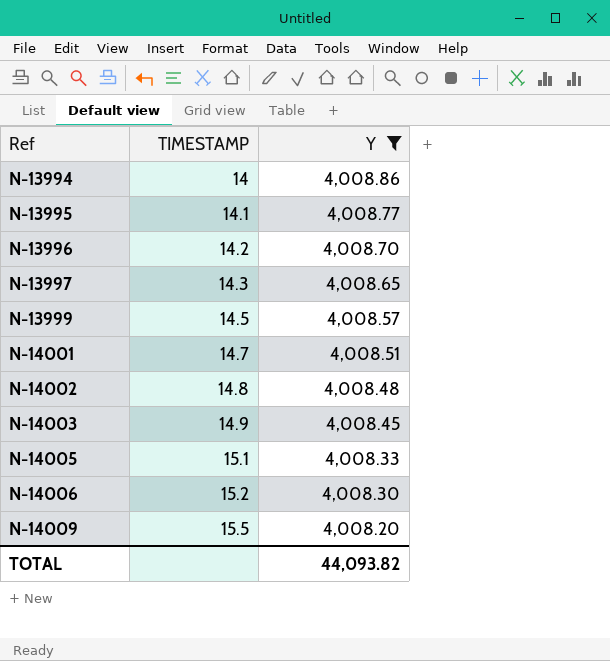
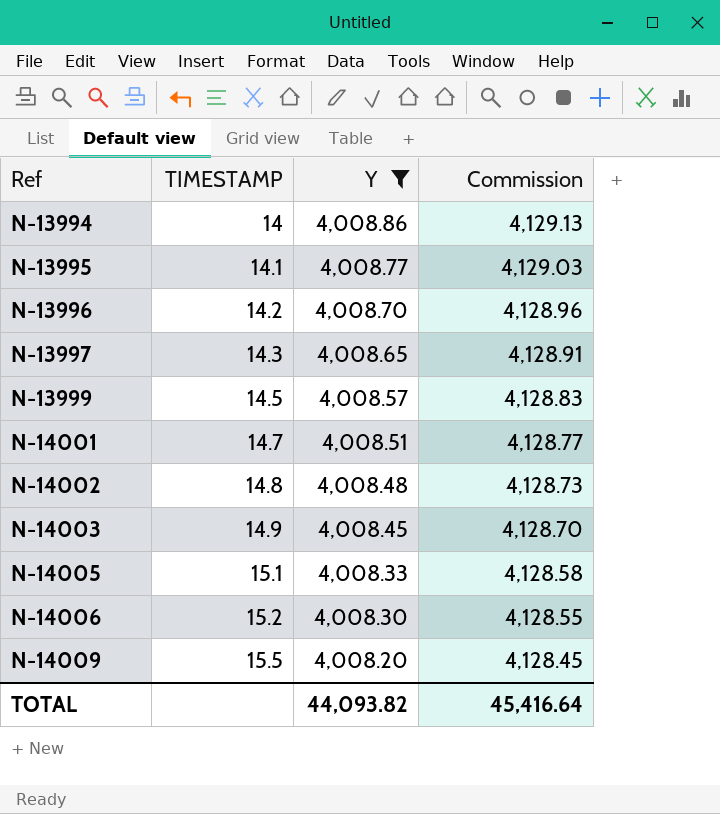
column Commission | formula: none -> [Y] * 1.03

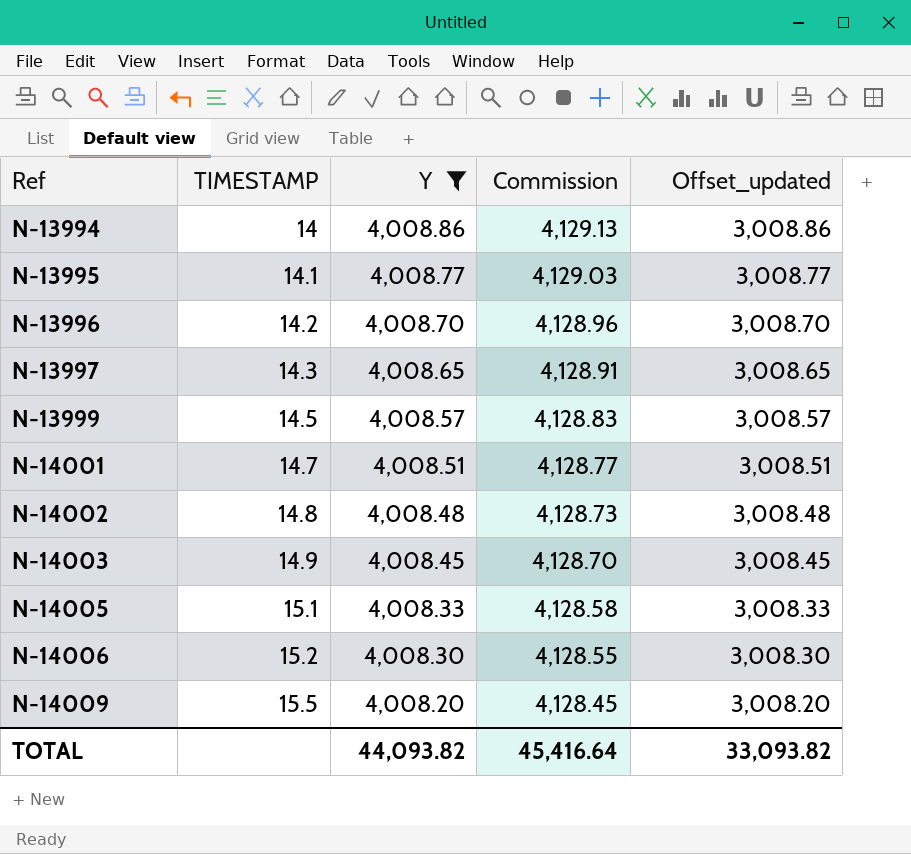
column Offset_updated | formula: none -> [Y] - 1000

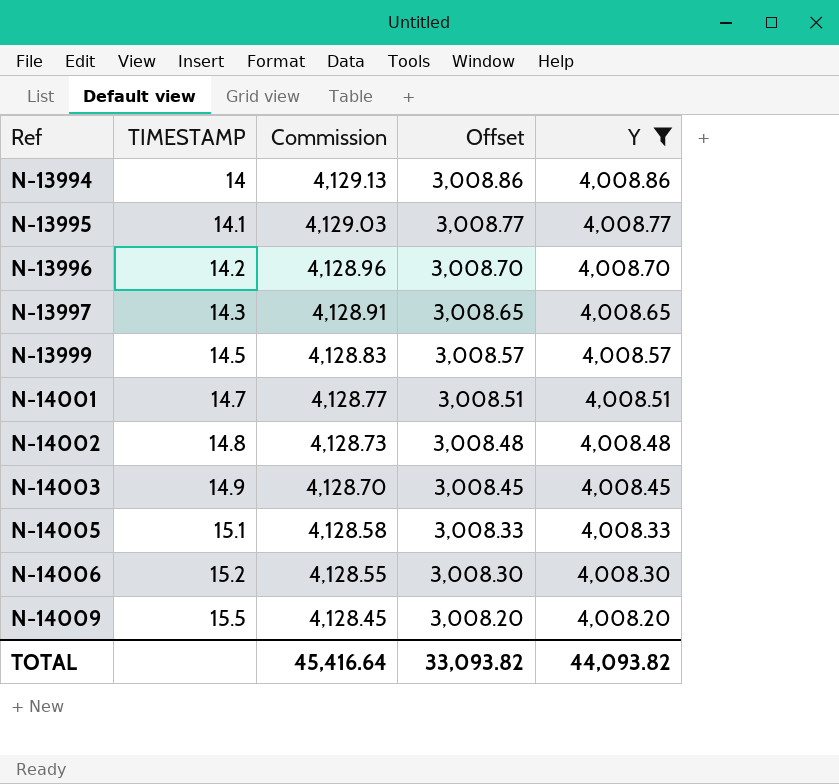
column name: Offset_updated -> Offset
column Y | position: 3 -> 5

